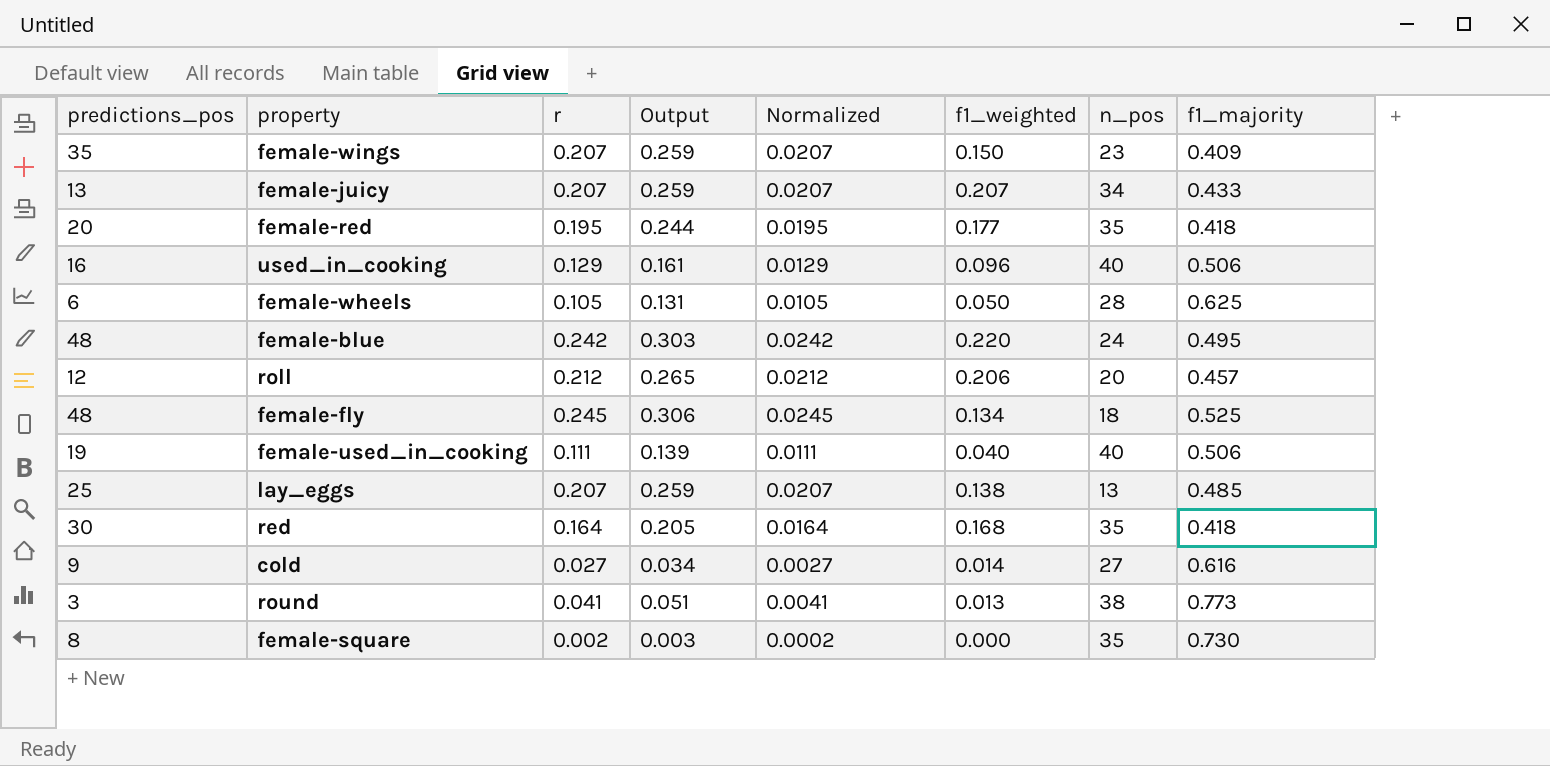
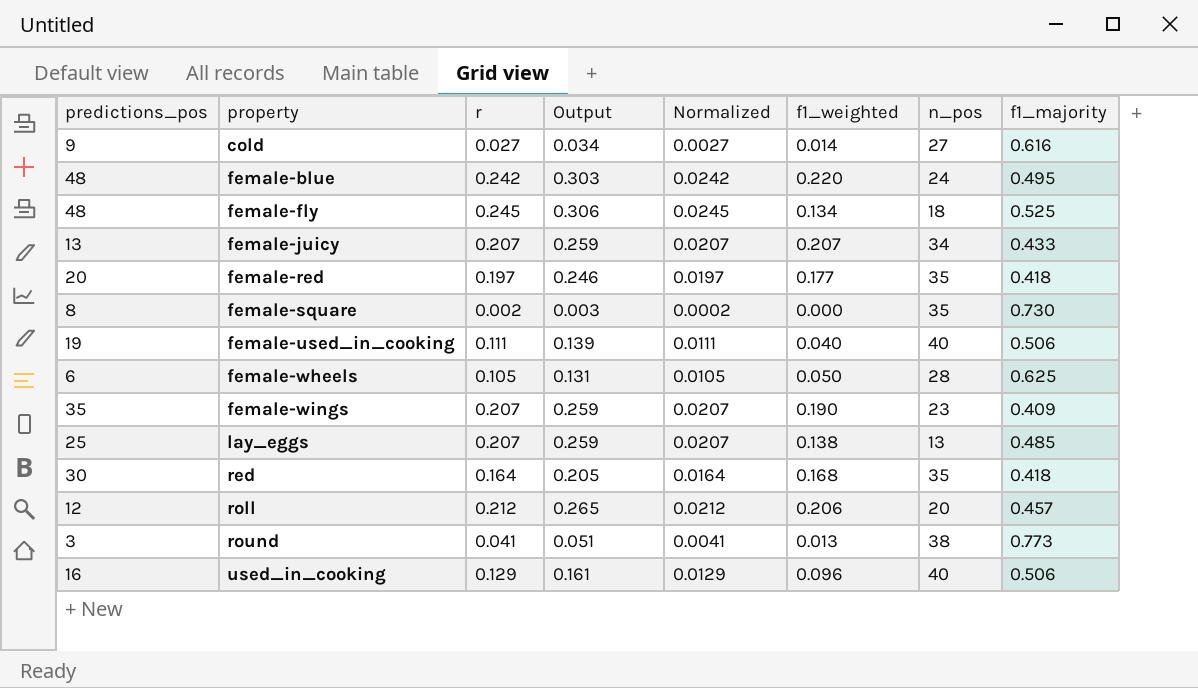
row order: none -> property ascending
female-red | r: 0.195 -> 0.197
female-red | Output: 0.244 -> 0.246
female-red | Normalized: 0.0195 -> 0.0197
female-wings | f1_weighted: 0.150 -> 0.190

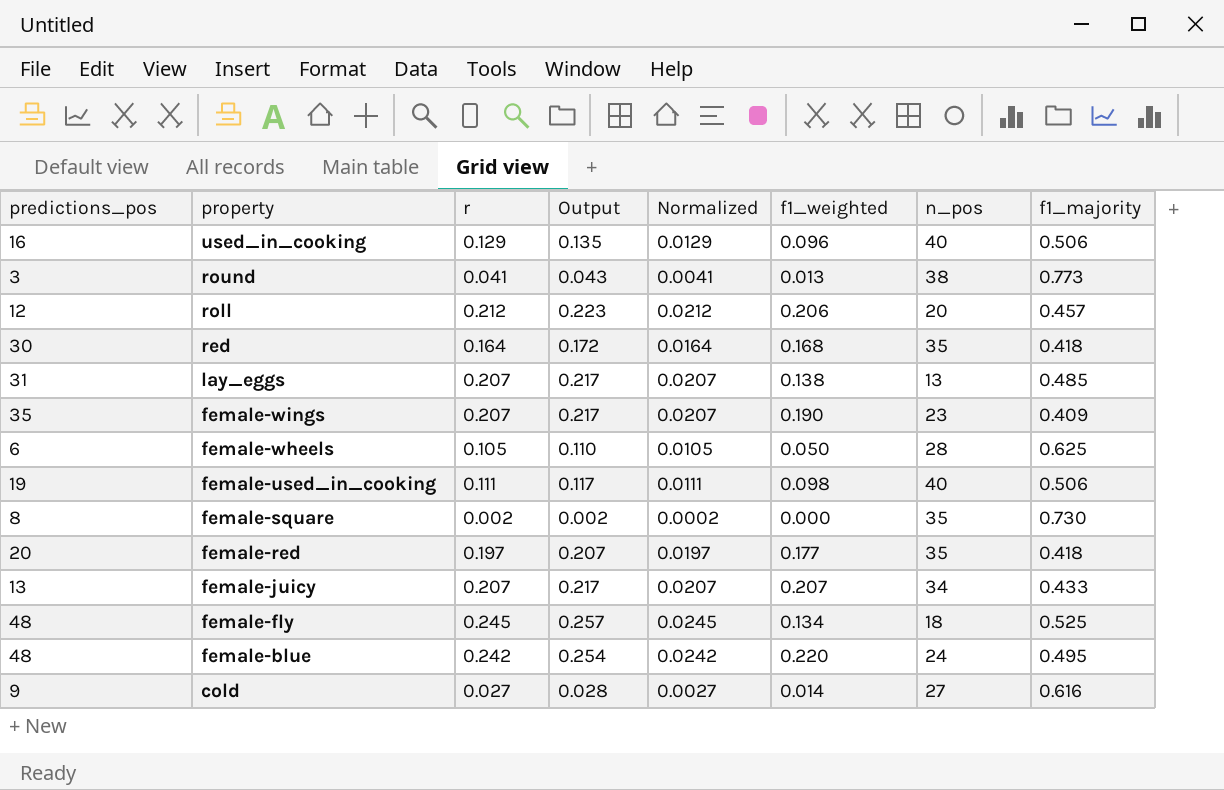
row order: property ascending -> property descending
column Output | formula: [r] * 1.25 -> [r] * 1.05
lay_eggs | predictions_pos: 25 -> 31
female-used_in_cooking | f1_weighted: 0.040 -> 0.098

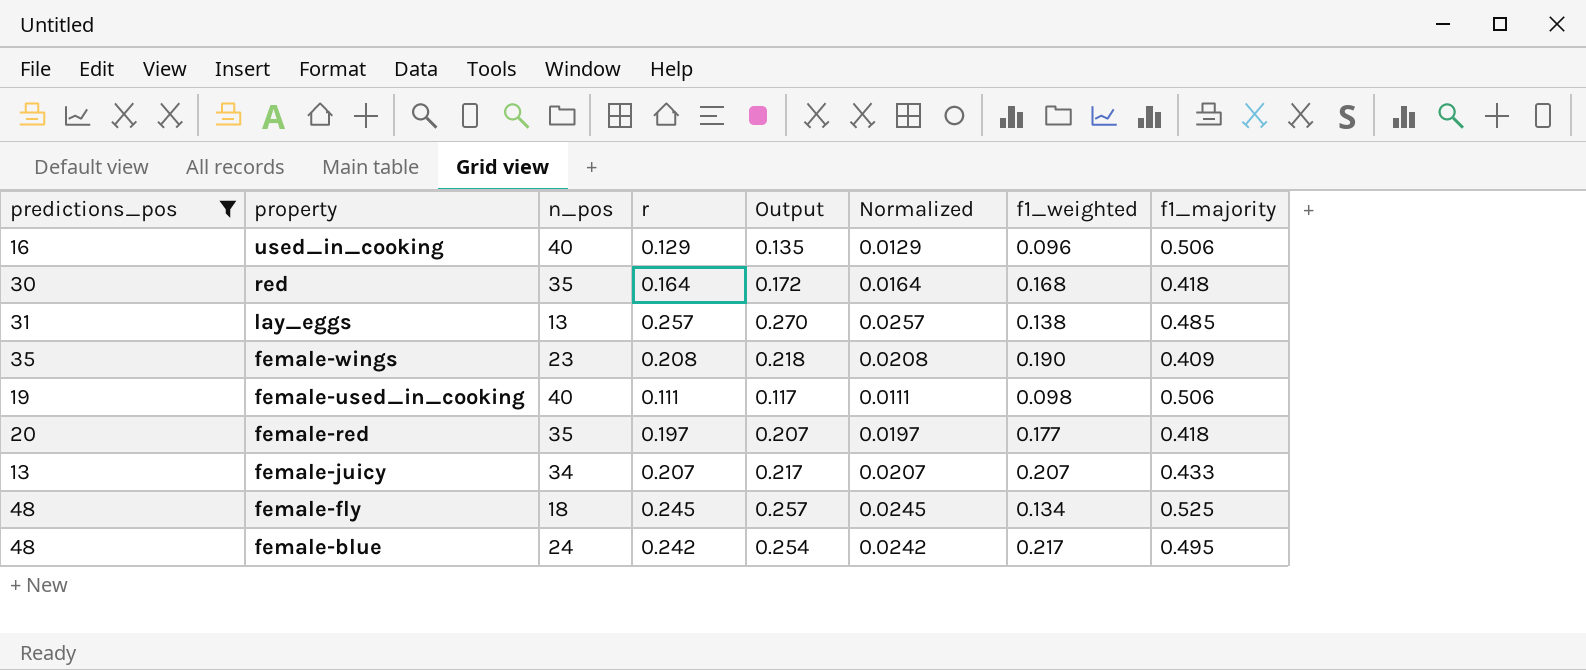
filter: none -> predictions_pos >= 13
column n_pos | position: 7 -> 3
lay_eggs | r: 0.207 -> 0.257
lay_eggs | Output: 0.217 -> 0.270
lay_eggs | Normalized: 0.0207 -> 0.0257
female-wings | r: 0.207 -> 0.208
female-wings | Output: 0.217 -> 0.218
female-wings | Normalized: 0.0207 -> 0.0208
female-blue | f1_weighted: 0.220 -> 0.217

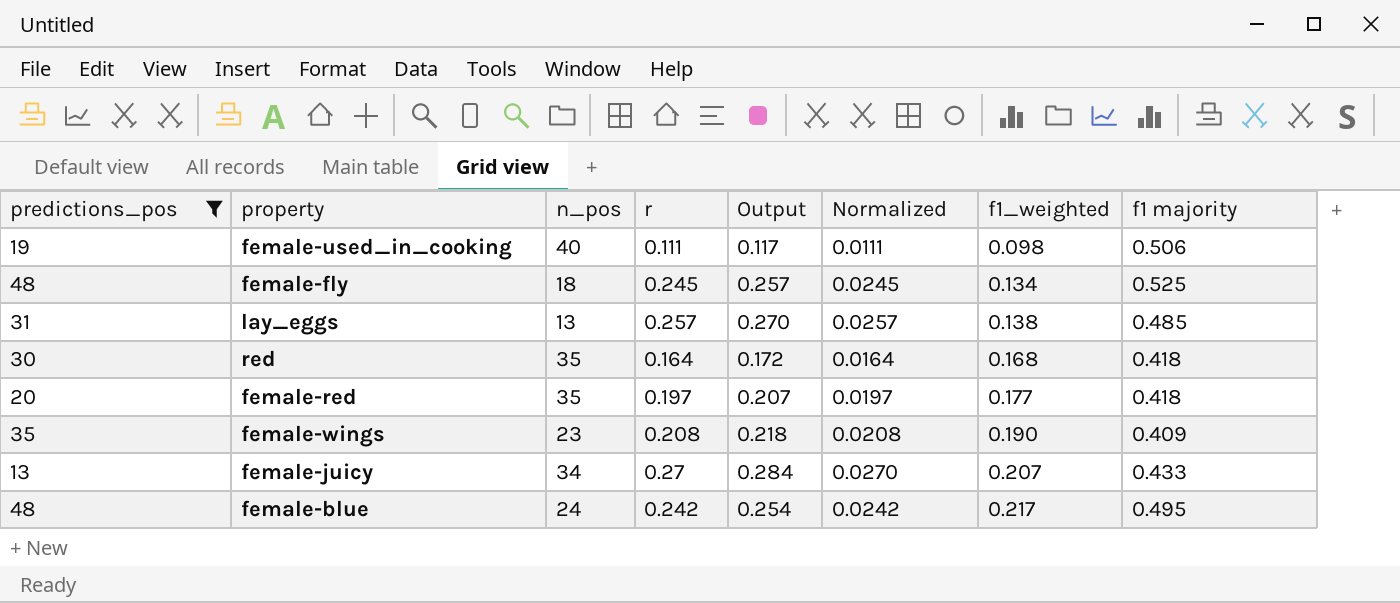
row order: property descending -> f1_weighted ascending
column name: f1_majority -> f1 majority
row used_in_cooking: 16 | 40 | 0.129 | 0.135 | 0.0129 | 0.096 | 0.506 -> none
female-juicy | r: 0.207 -> 0.27
female-juicy | Output: 0.217 -> 0.284
female-juicy | Normalized: 0.0207 -> 0.0270

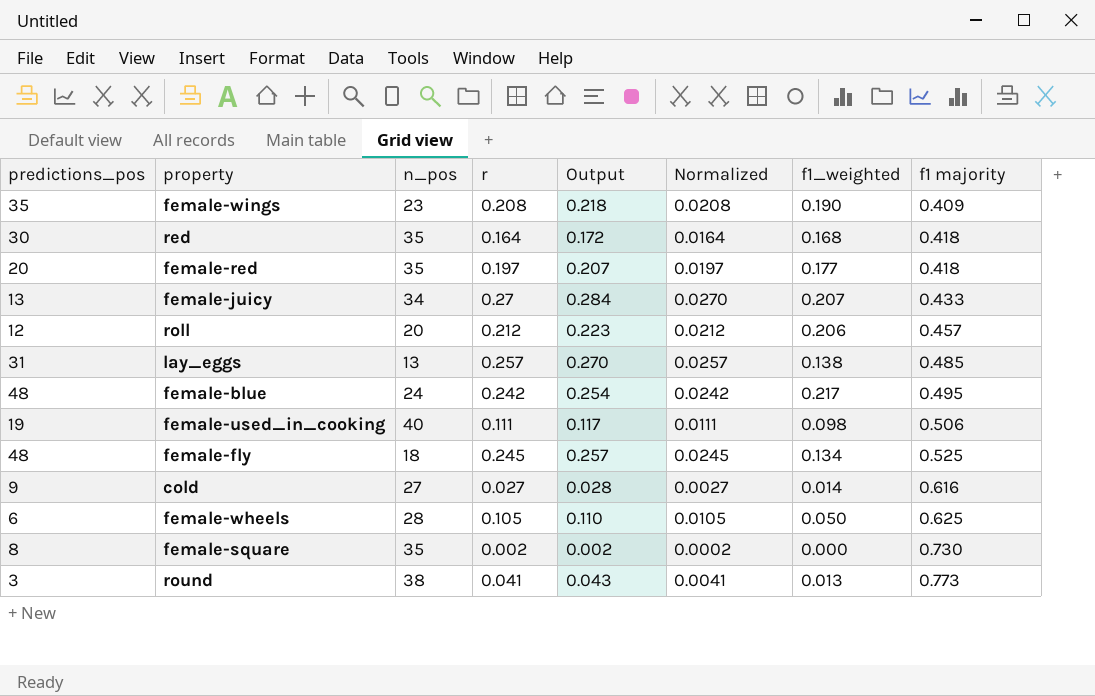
filter: predictions_pos >= 13 -> none
row order: f1_weighted ascending -> f1 majority ascending

